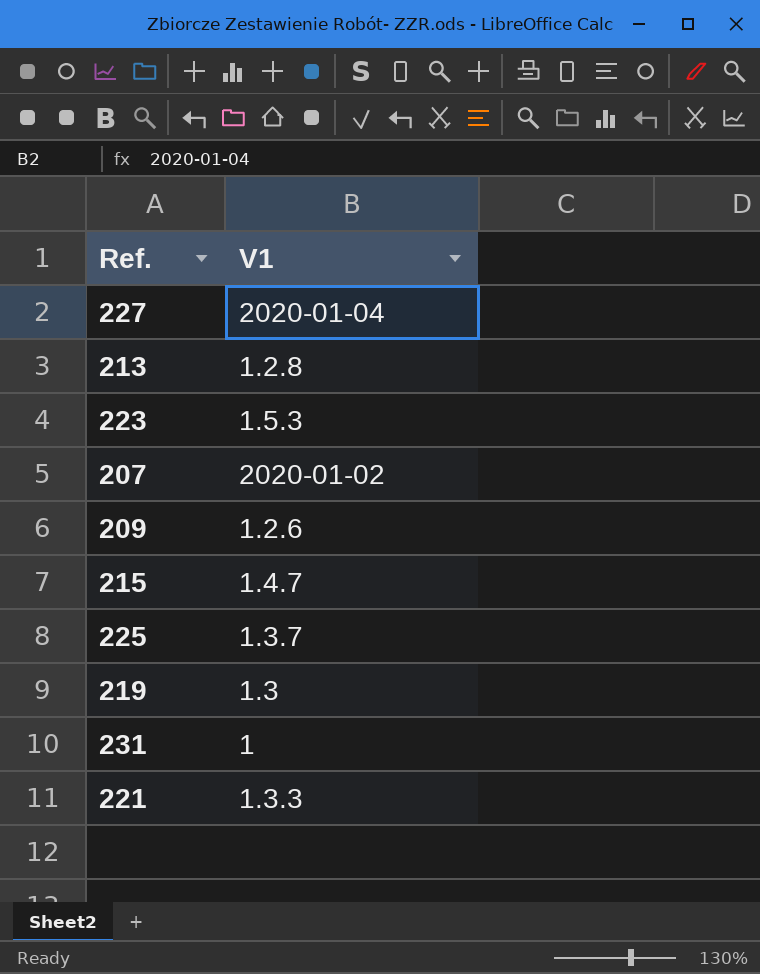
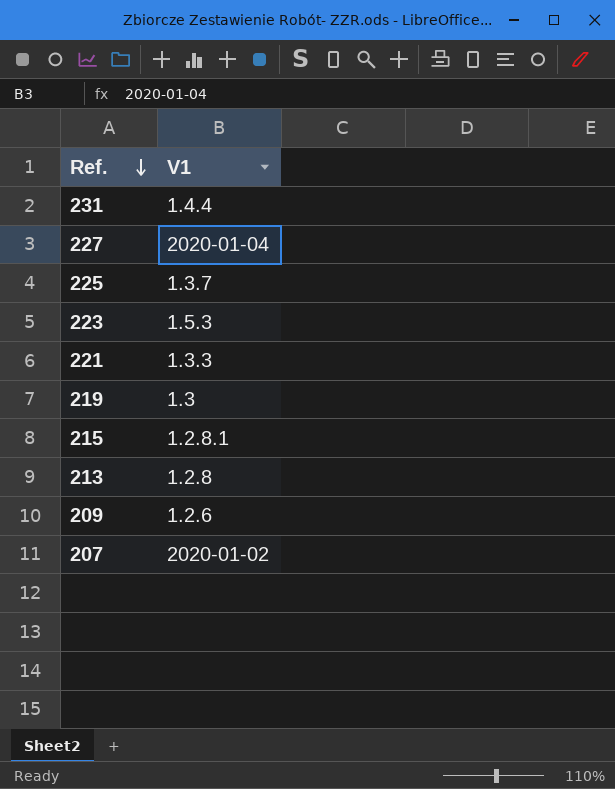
row order: none -> Ref. descending
231 | V1: 1 -> 1.4.4
215 | V1: 1.4.7 -> 1.2.8.1

